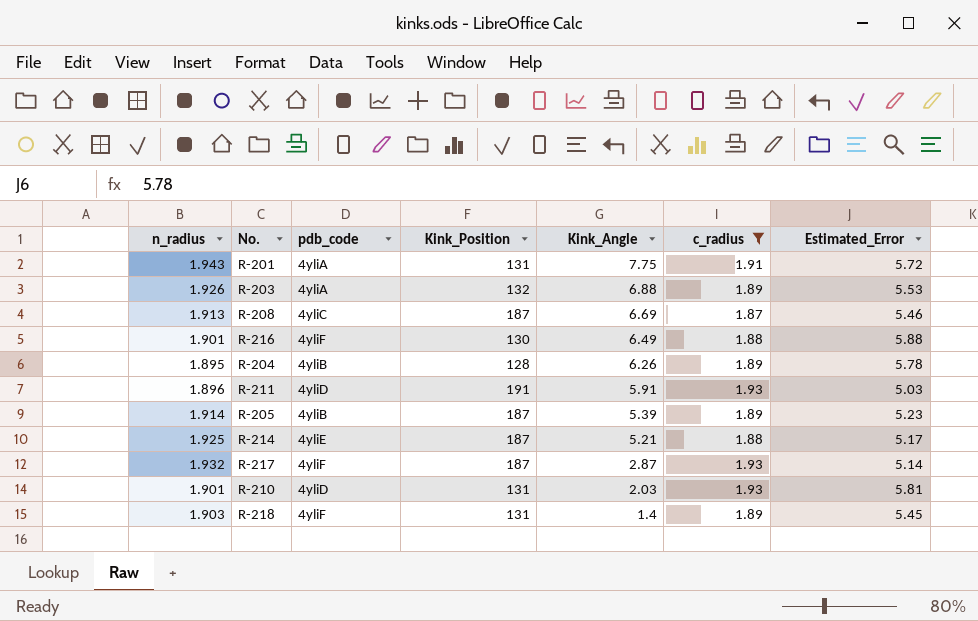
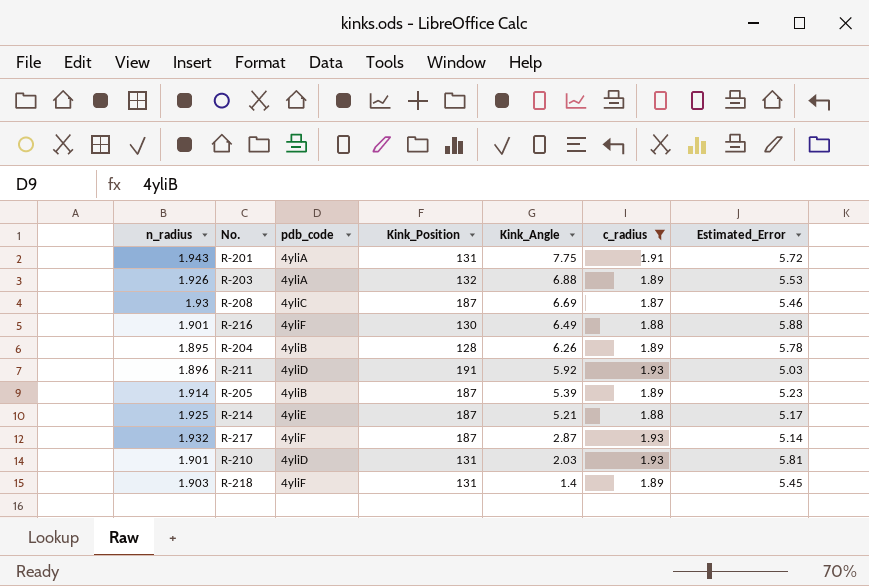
R-208 | n_radius: 1.913 -> 1.93
R-211 | Kink_Angle: 5.91 -> 5.92

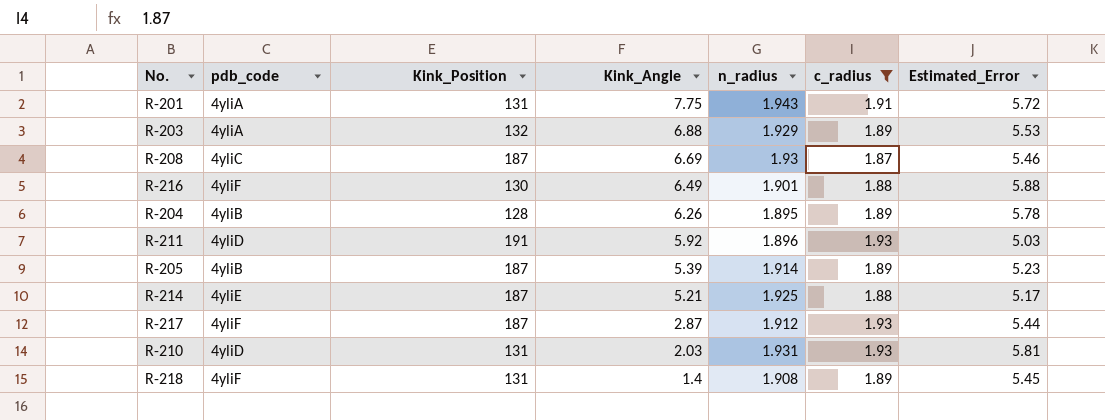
column n_radius | position: 1 -> 5
R-203 | n_radius: 1.926 -> 1.929
R-217 | n_radius: 1.932 -> 1.912
R-217 | Estimated_Error: 5.14 -> 5.44
R-210 | n_radius: 1.901 -> 1.931
R-218 | n_radius: 1.903 -> 1.908

